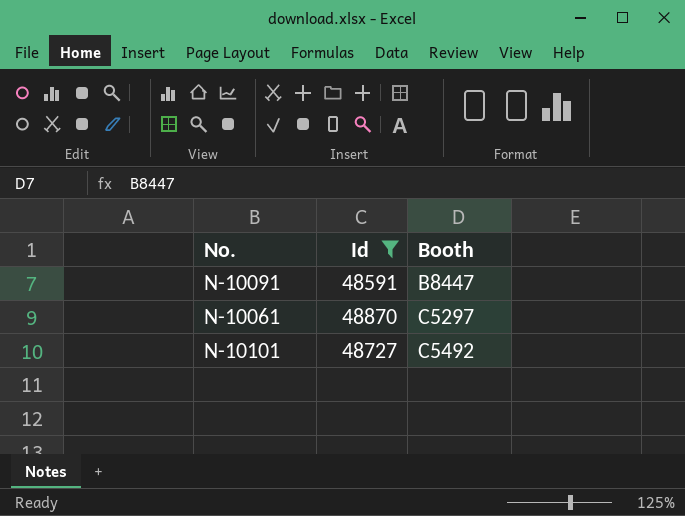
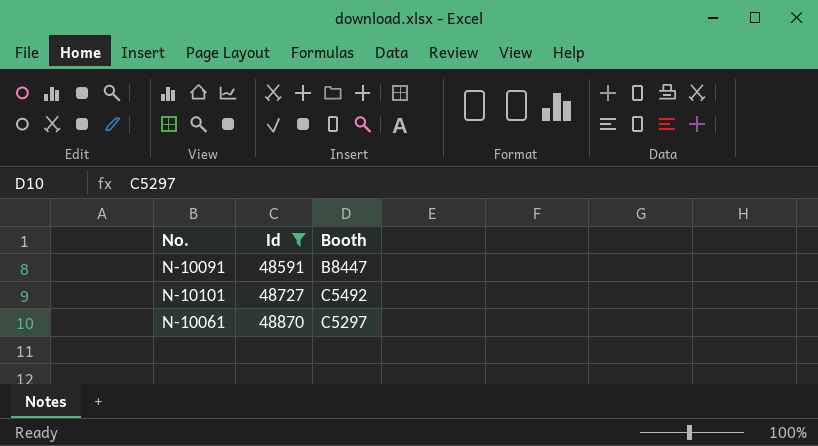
row order: Booth ascending -> Id ascending

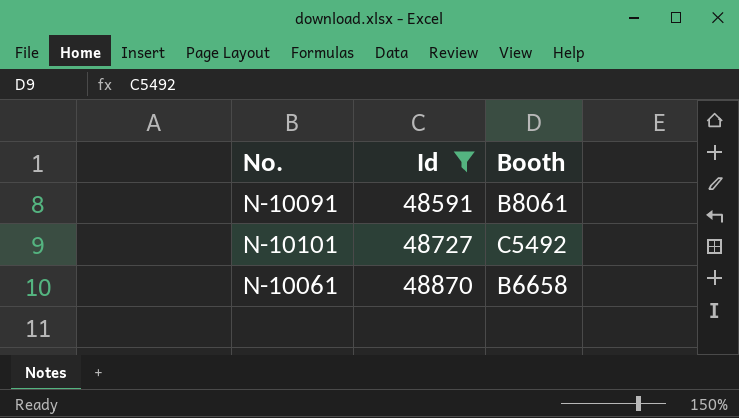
N-10091 | Booth: B8447 -> B8061
N-10061 | Booth: C5297 -> B6658

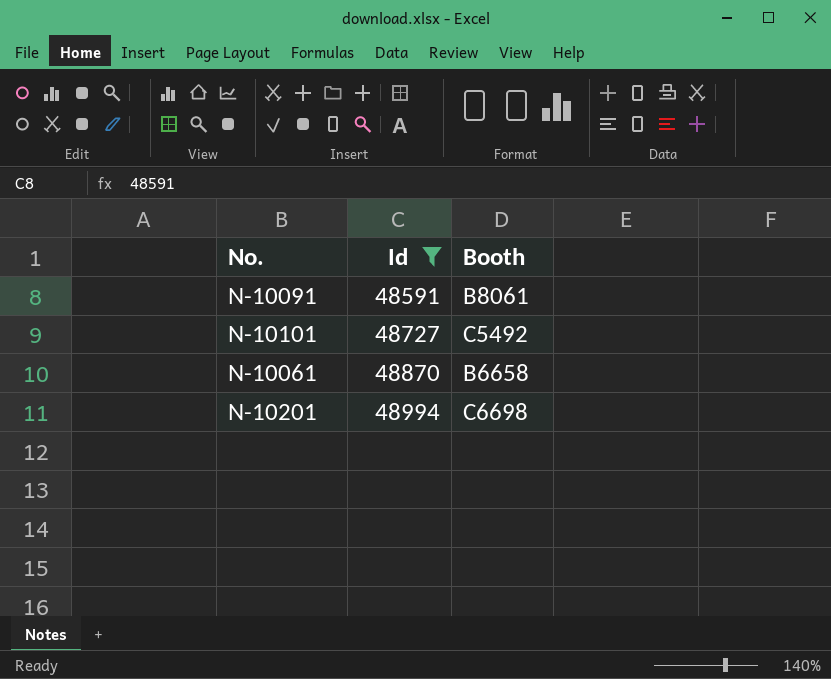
row N-10201: none -> 48994 | C6698

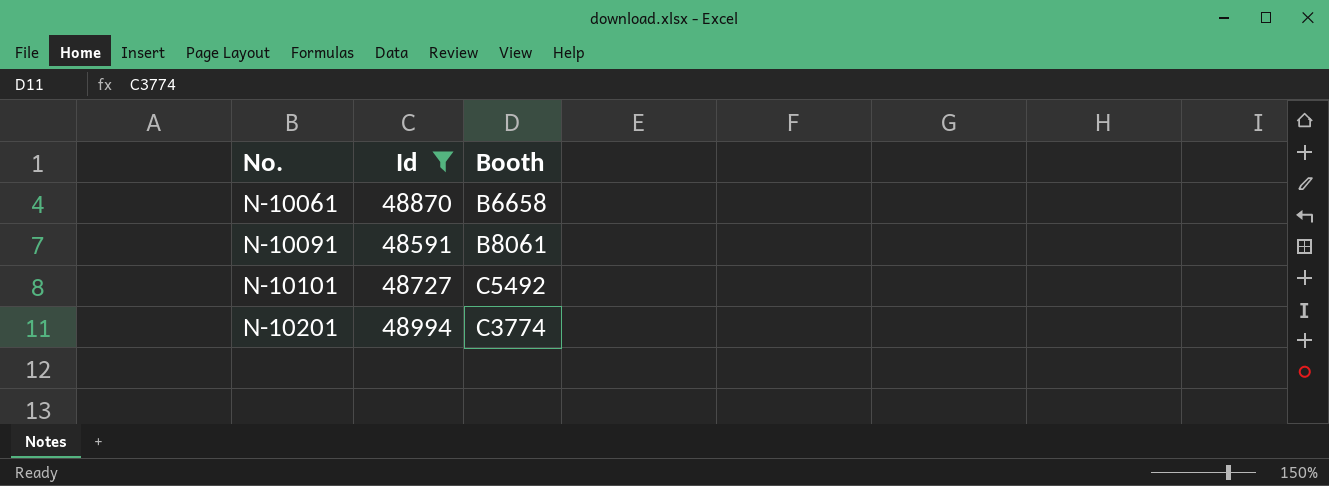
row order: Id ascending -> No. ascending
N-10201 | Booth: C6698 -> C3774

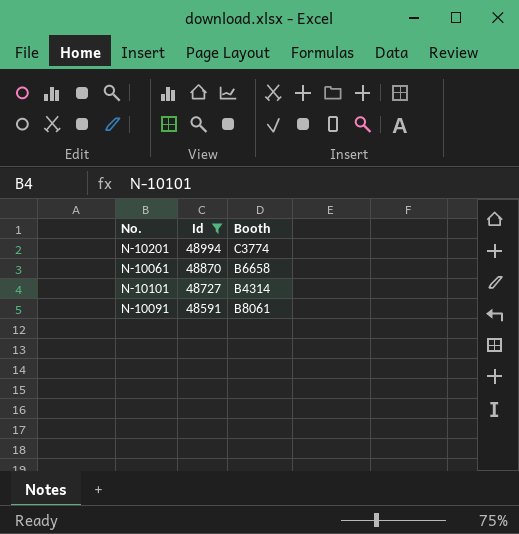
row order: No. ascending -> Id descending
N-10101 | Booth: C5492 -> B4314

